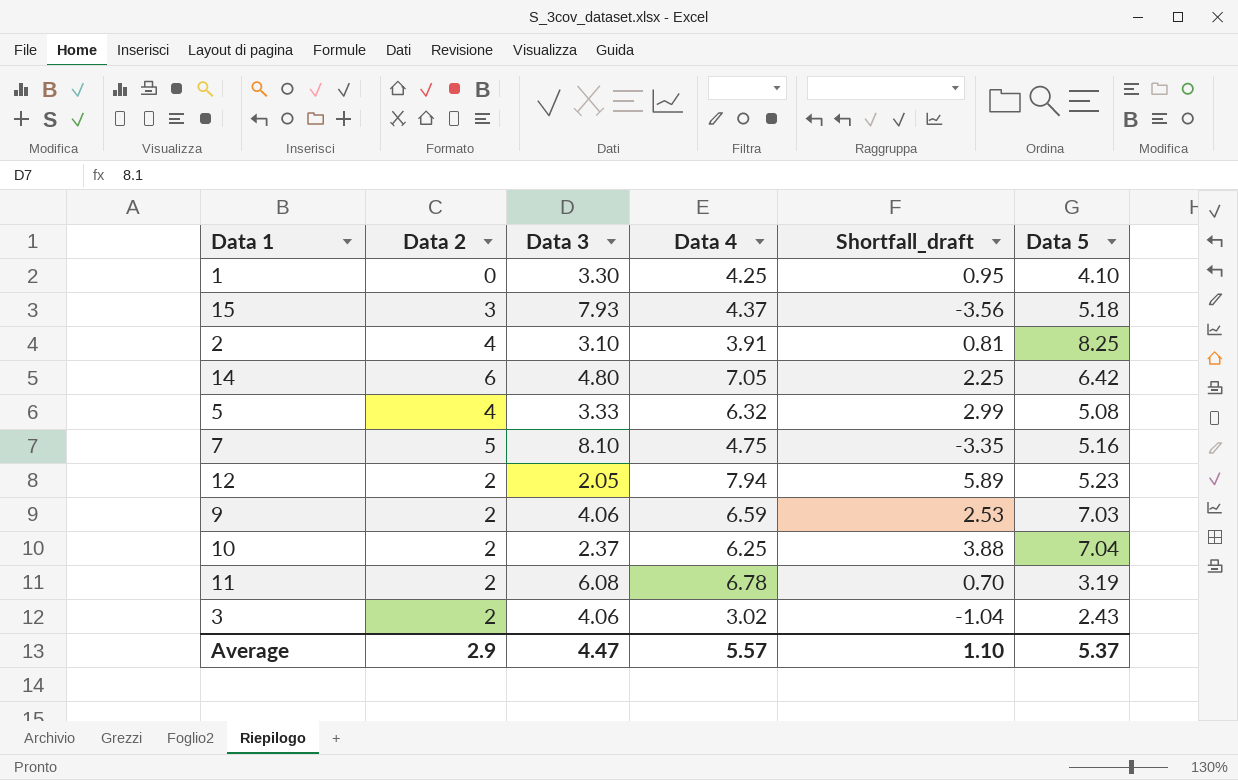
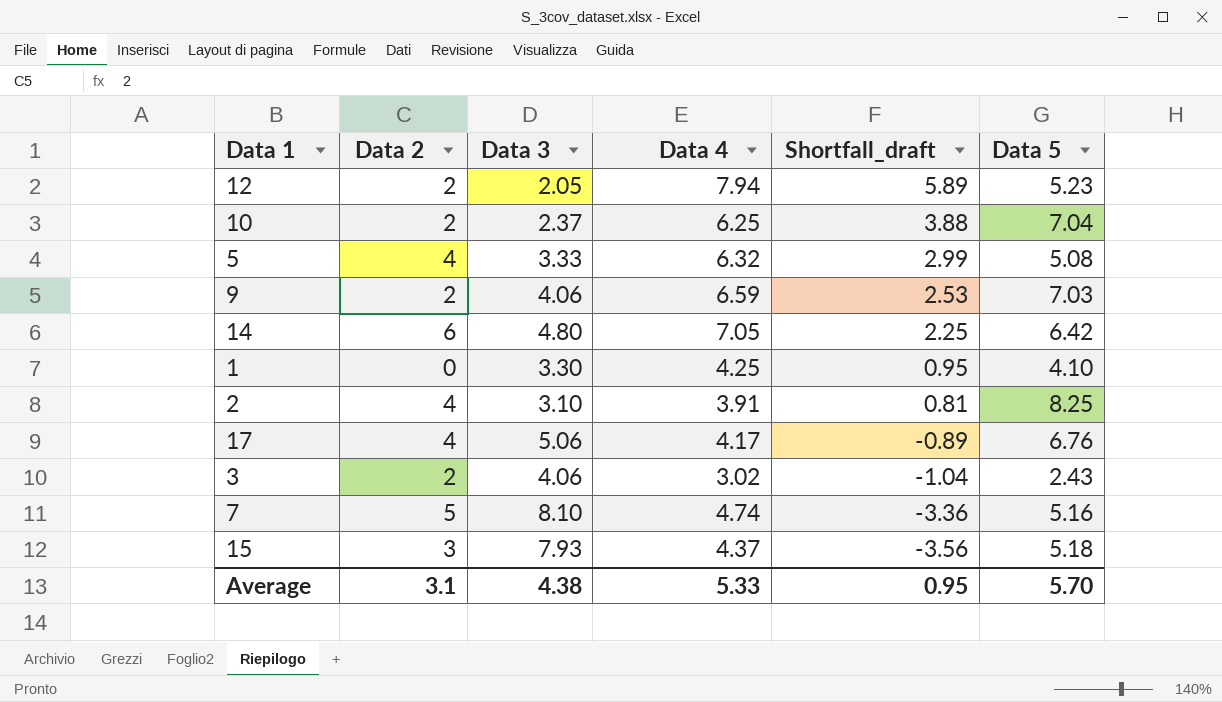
row order: none -> Shortfall_draft descending
row 11: 2 | 6.08 | 6.78 | 0.70 | 3.19 -> none
row 17: none -> 4 | 5.06 | 4.17 | -0.89 | 6.76
7 | Data 4: 4.75 -> 4.74
7 | Shortfall_draft: -3.35 -> -3.36
Average | Data 2: 2.9 -> 3.1
Average | Data 3: 4.47 -> 4.38
Average | Data 4: 5.57 -> 5.33
Average | Shortfall_draft: 1.10 -> 0.95
Average | Data 5: 5.37 -> 5.70

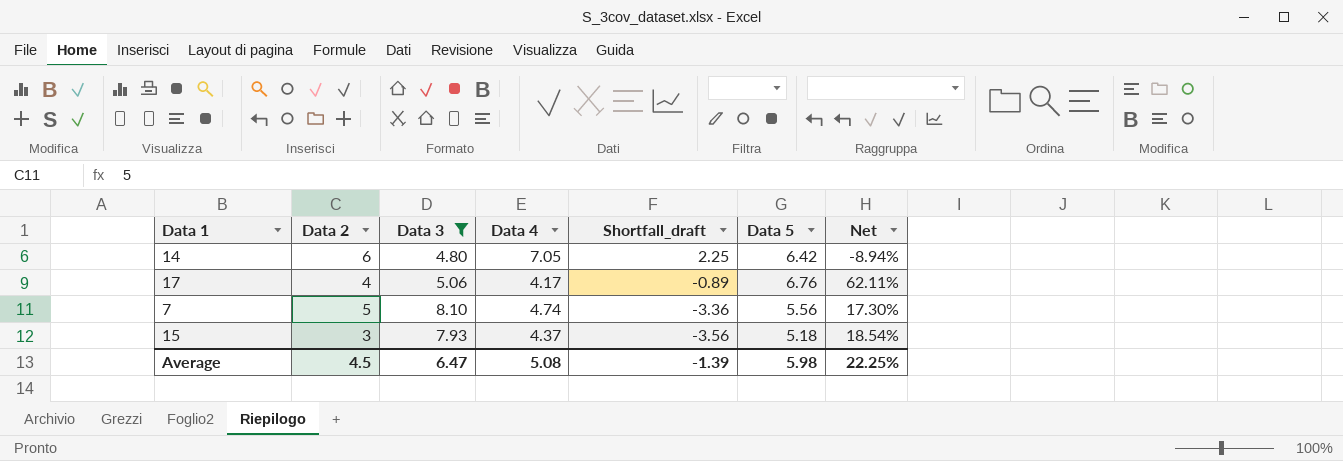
filter: none -> Data 3 >= 4.80
column Net | formula: none -> ([Data 5] - [Data 4]) / [Data 4]
7 | Data 5: 5.16 -> 5.56
Average | Data 2: 3.1 -> 4.5
Average | Data 3: 4.38 -> 6.47
Average | Data 4: 5.33 -> 5.08
Average | Shortfall_draft: 0.95 -> -1.39
Average | Data 5: 5.70 -> 5.98

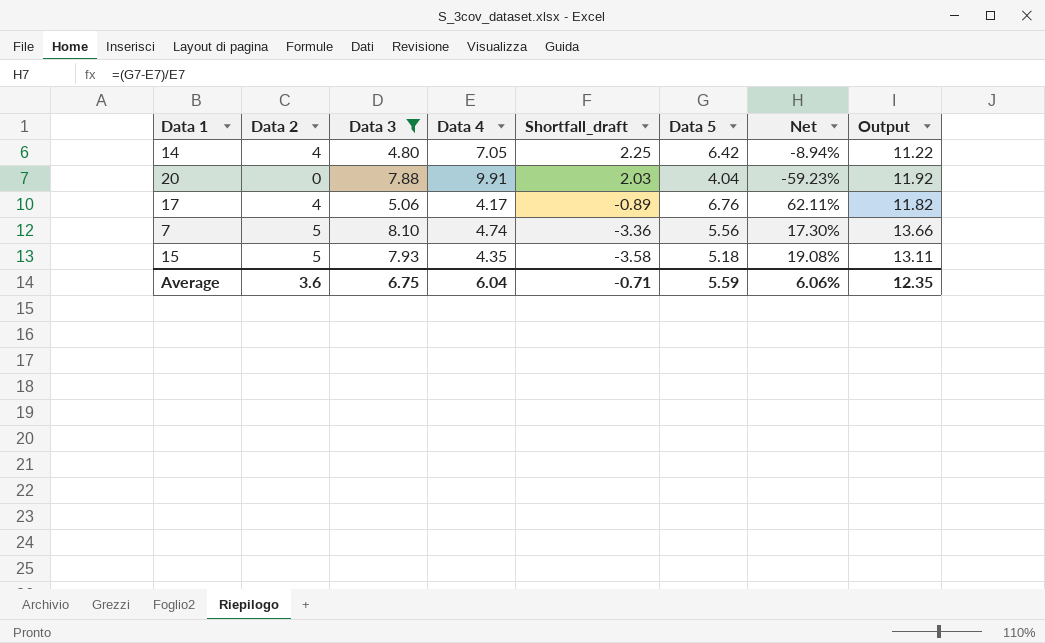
column Output | formula: none -> [Data 3] + [Data 5]
14 | Data 2: 6 -> 4
row 20: none -> 0 | 7.88 | 9.91 | 2.03 | 4.04 | -59.23% | 11.92
15 | Data 2: 3 -> 5
15 | Data 4: 4.37 -> 4.35
15 | Shortfall_draft: -3.56 -> -3.58
15 | Net: 18.54% -> 19.08%
Average | Data 2: 4.5 -> 3.6
Average | Data 3: 6.47 -> 6.75
Average | Data 4: 5.08 -> 6.04
Average | Shortfall_draft: -1.39 -> -0.71
Average | Data 5: 5.98 -> 5.59
Average | Net: 22.25% -> 6.06%

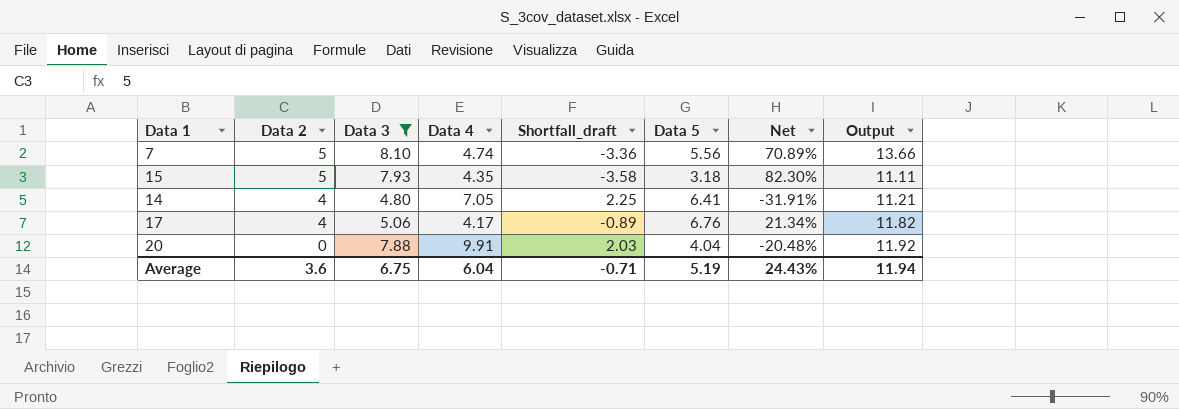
row order: Shortfall_draft descending -> Data 2 descending
column Net | formula: ([Data 5] - [Data 4]) / [Data 4] -> ([Data 3] - [Data 4]) / [Data 4]
15 | Data 5: 5.18 -> 3.18
15 | Output: 13.11 -> 11.11
14 | Data 5: 6.42 -> 6.41
14 | Output: 11.22 -> 11.21
Average | Data 5: 5.59 -> 5.19
Average | Net: 6.06% -> 24.43%
Average | Output: 12.35 -> 11.94

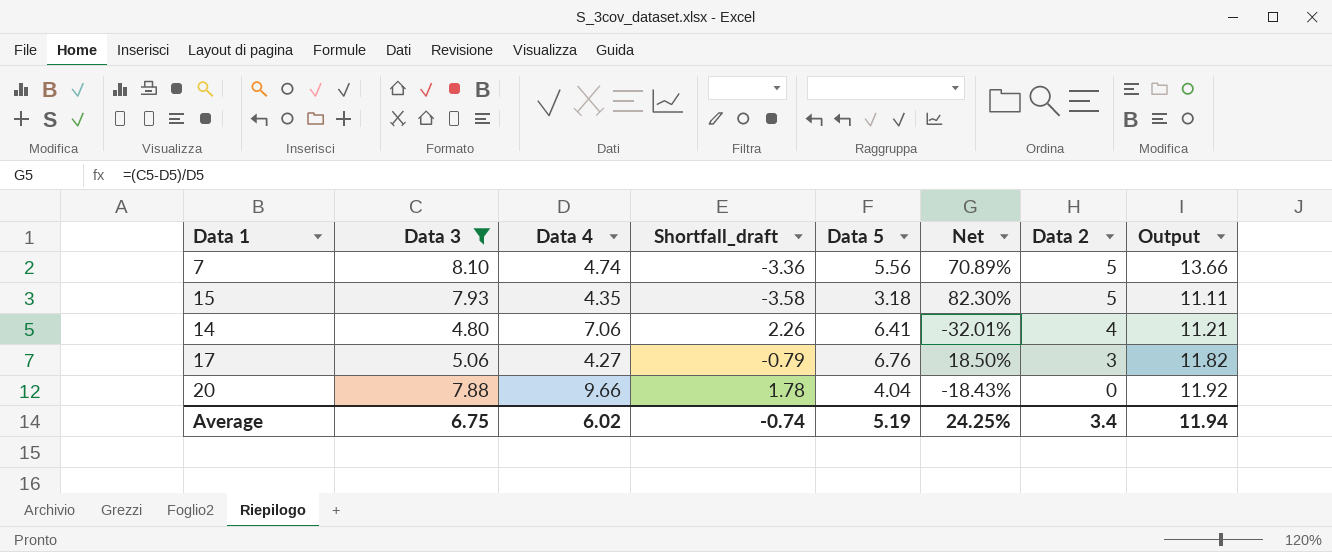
column Data 2 | position: 2 -> 7
14 | Data 4: 7.05 -> 7.06
14 | Shortfall_draft: 2.25 -> 2.26
14 | Net: -31.91% -> -32.01%
17 | Data 4: 4.17 -> 4.27
17 | Shortfall_draft: -0.89 -> -0.79
17 | Net: 21.34% -> 18.50%
17 | Data 2: 4 -> 3
20 | Data 4: 9.91 -> 9.66
20 | Shortfall_draft: 2.03 -> 1.78
20 | Net: -20.48% -> -18.43%
Average | Data 4: 6.04 -> 6.02
Average | Shortfall_draft: -0.71 -> -0.74
Average | Net: 24.43% -> 24.25%
Average | Data 2: 3.6 -> 3.4

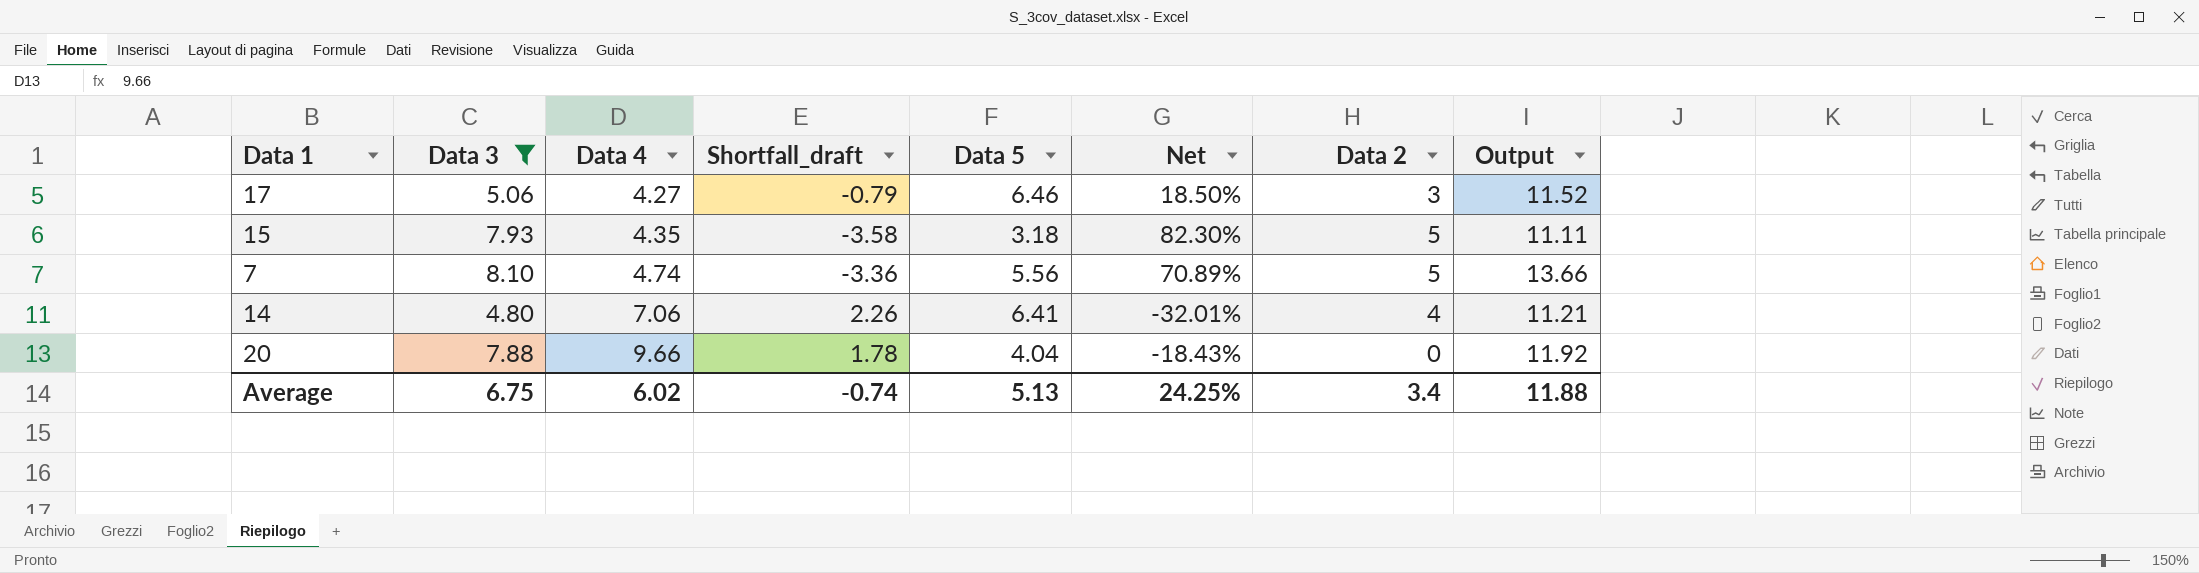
row order: Data 2 descending -> Data 4 ascending
17 | Data 5: 6.76 -> 6.46
17 | Output: 11.82 -> 11.52
Average | Data 5: 5.19 -> 5.13
Average | Output: 11.94 -> 11.88

